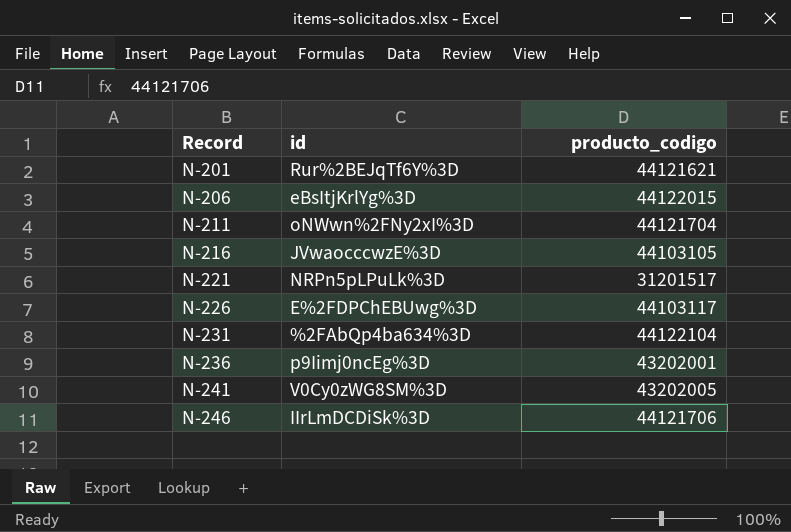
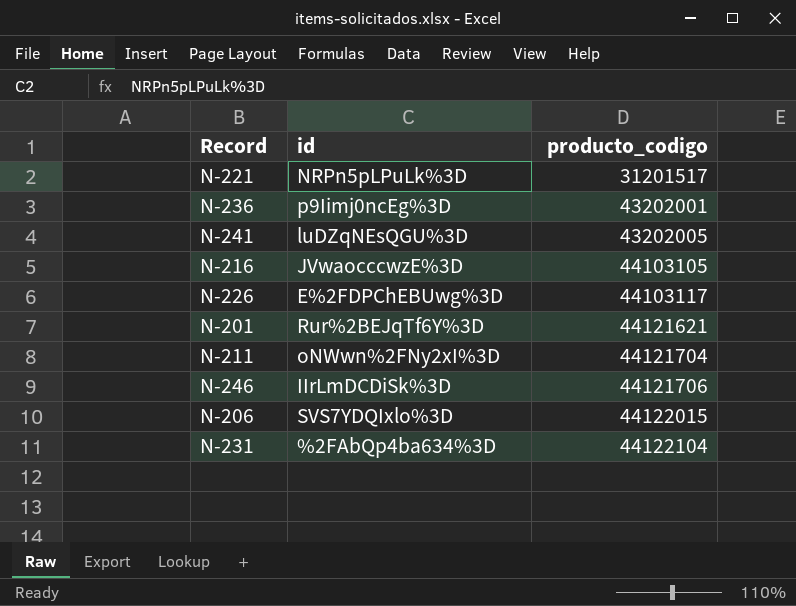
row order: Record ascending -> producto_codigo ascending
N-241 | id: V0Cy0zWG8SM%3D -> luDZqNEsQGU%3D
N-206 | id: eBsItjKrlYg%3D -> SVS7YDQIxlo%3D

